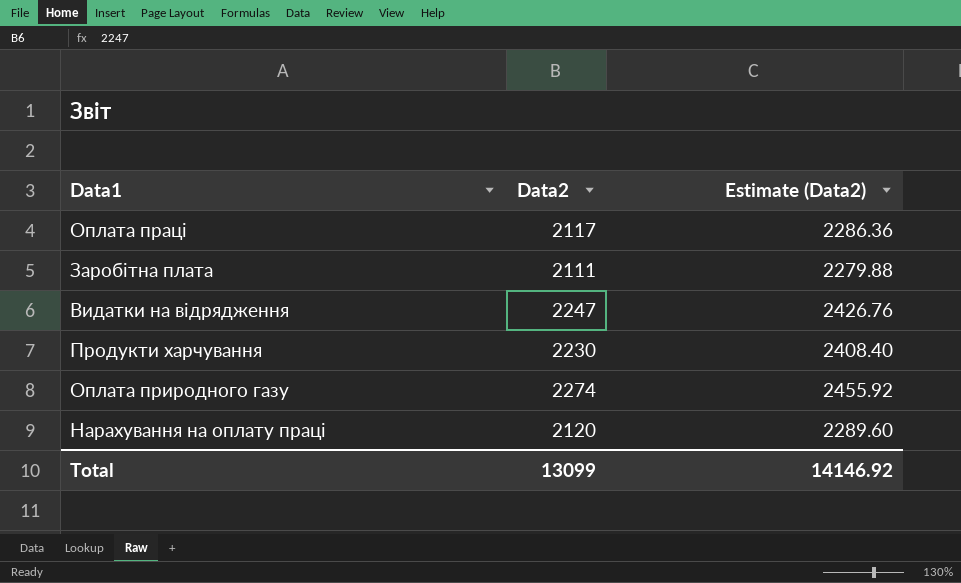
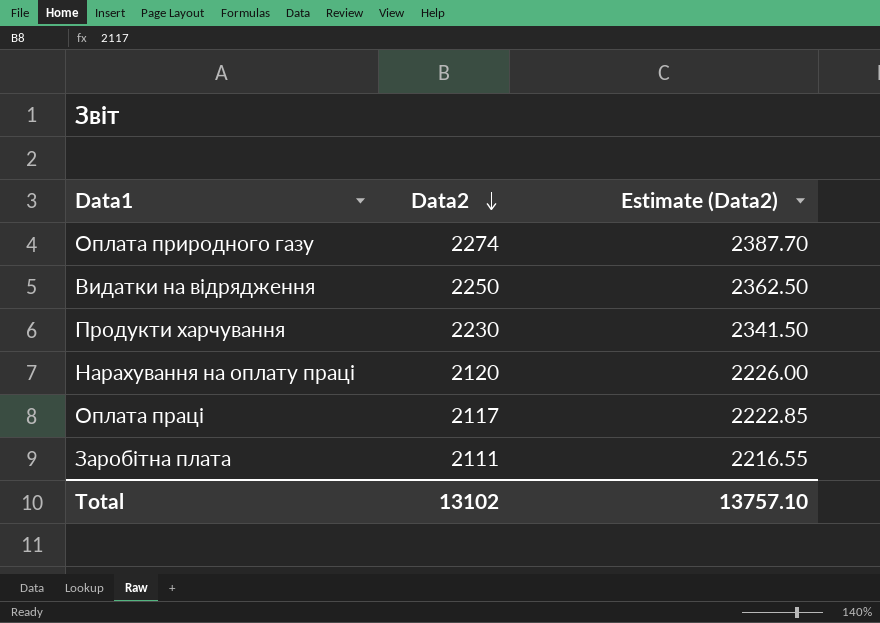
row order: none -> Data2 descending
column Estimate (Data2) | formula: [Data2] * 1.08 -> [Data2] * 1.05
Видатки на відрядження | Data2: 2247 -> 2250
Total | Data2: 13099 -> 13102
Total | Estimate (Data2): 14146.92 -> 13757.10

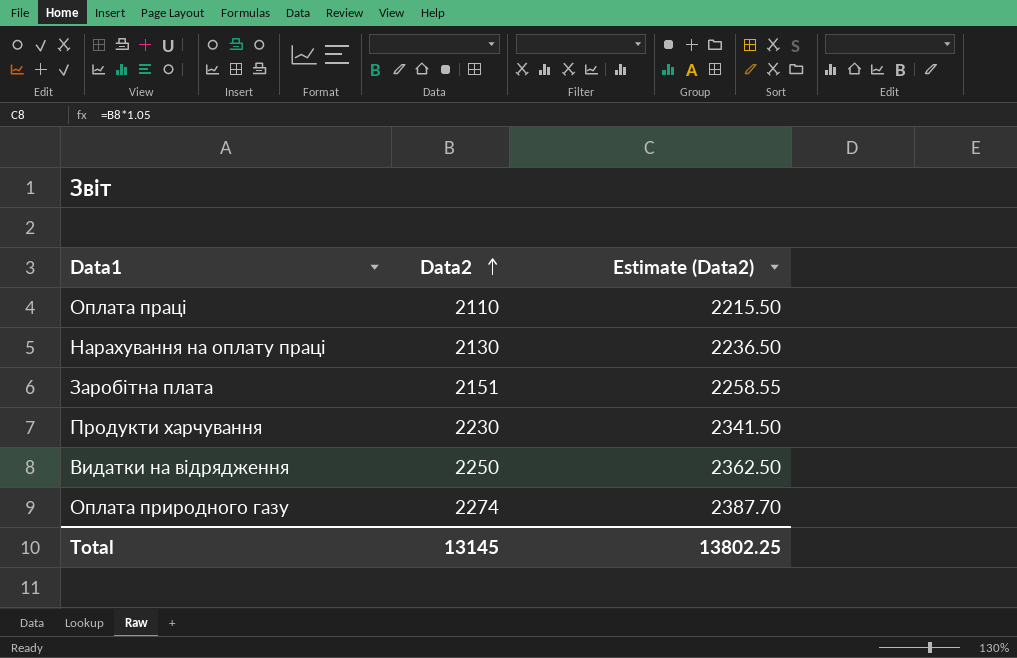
row order: Data2 descending -> Data2 ascending
Оплата праці | Data2: 2117 -> 2110
Оплата праці | Estimate (Data2): 2222.85 -> 2215.50
Нарахування на оплату праці | Data2: 2120 -> 2130
Нарахування на оплату праці | Estimate (Data2): 2226.00 -> 2236.50
Заробітна плата | Data2: 2111 -> 2151
Заробітна плата | Estimate (Data2): 2216.55 -> 2258.55
Total | Data2: 13102 -> 13145
Total | Estimate (Data2): 13757.10 -> 13802.25

